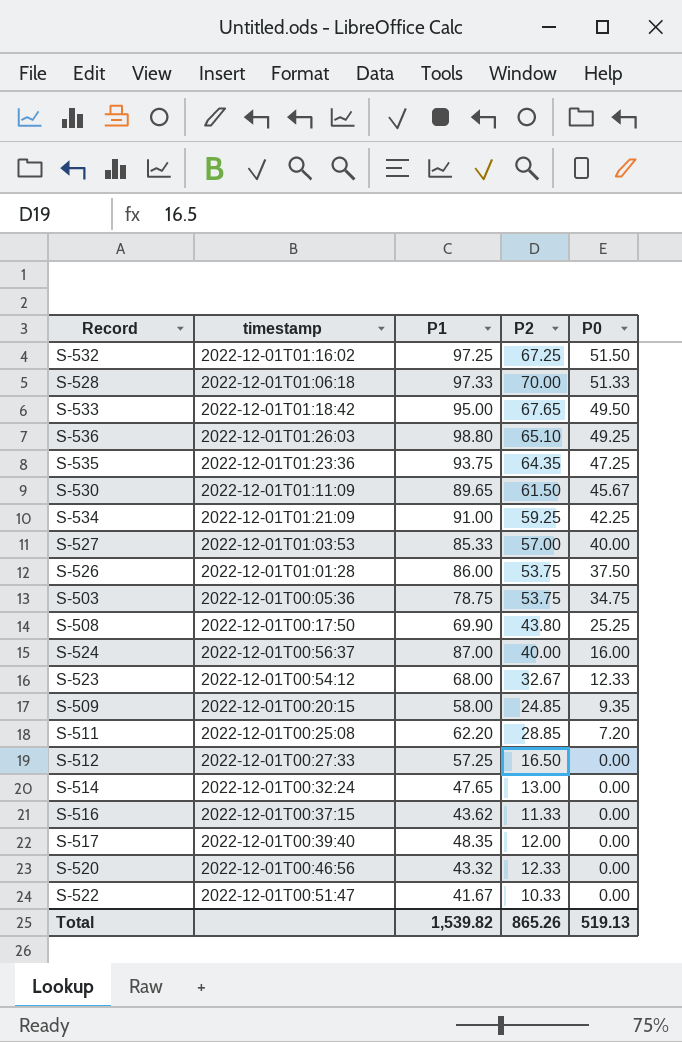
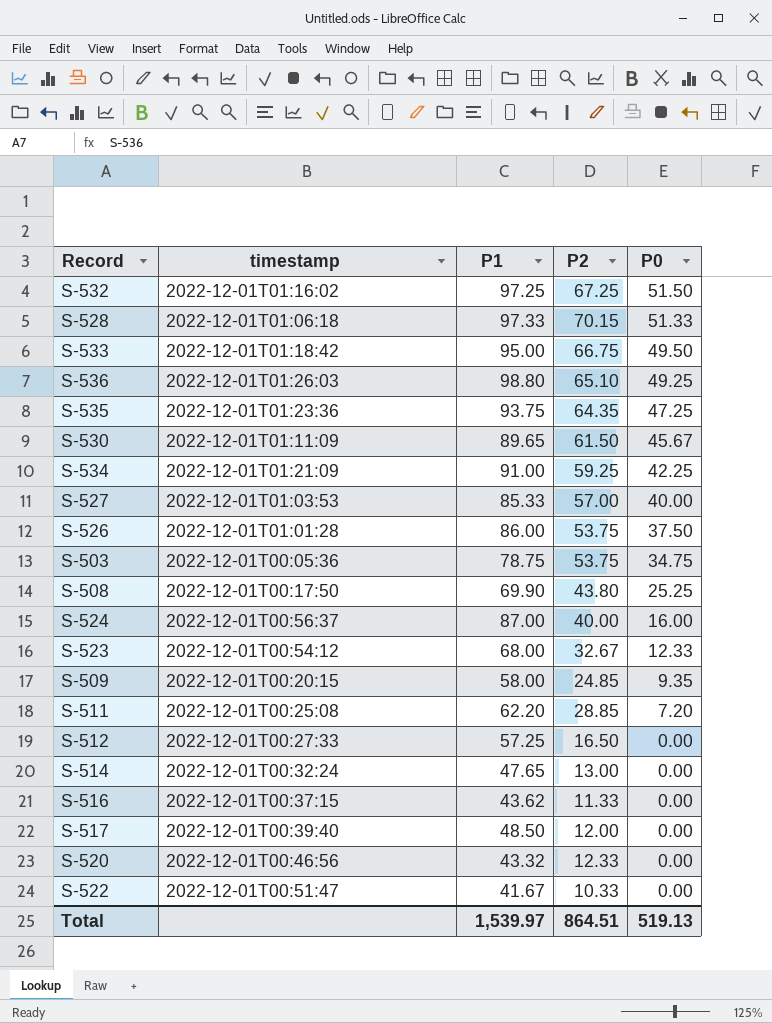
S-528 | P2: 70.00 -> 70.15
S-533 | P2: 67.65 -> 66.75
S-517 | P1: 48.35 -> 48.50
Total | P1: 1,539.82 -> 1,539.97
Total | P2: 865.26 -> 864.51

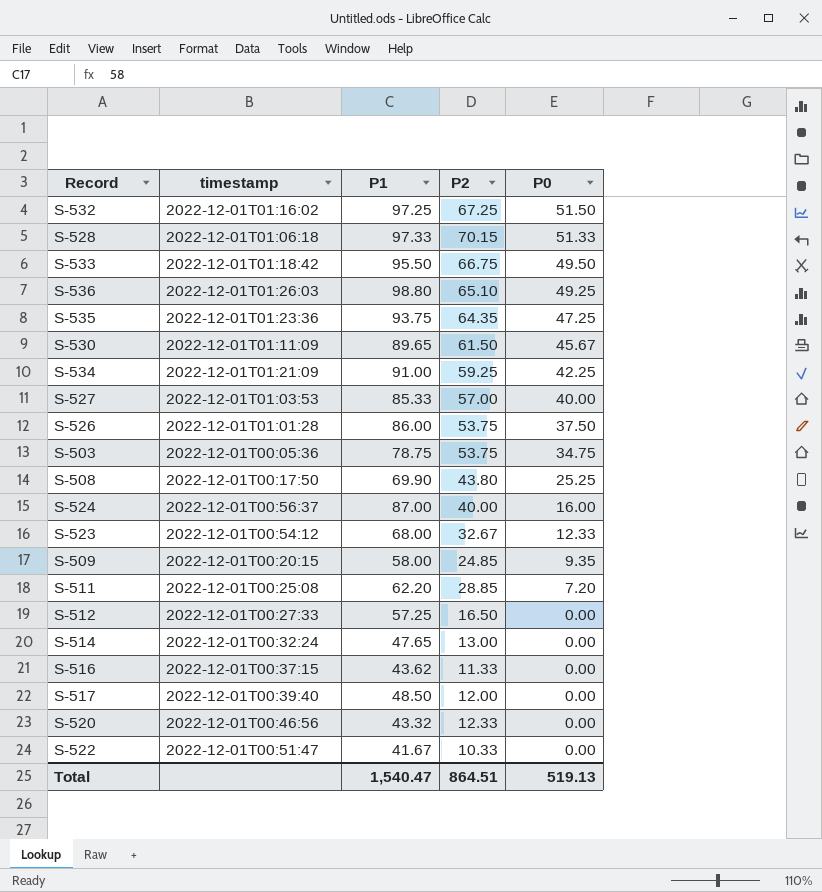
S-533 | P1: 95.00 -> 95.50
Total | P1: 1,539.97 -> 1,540.47

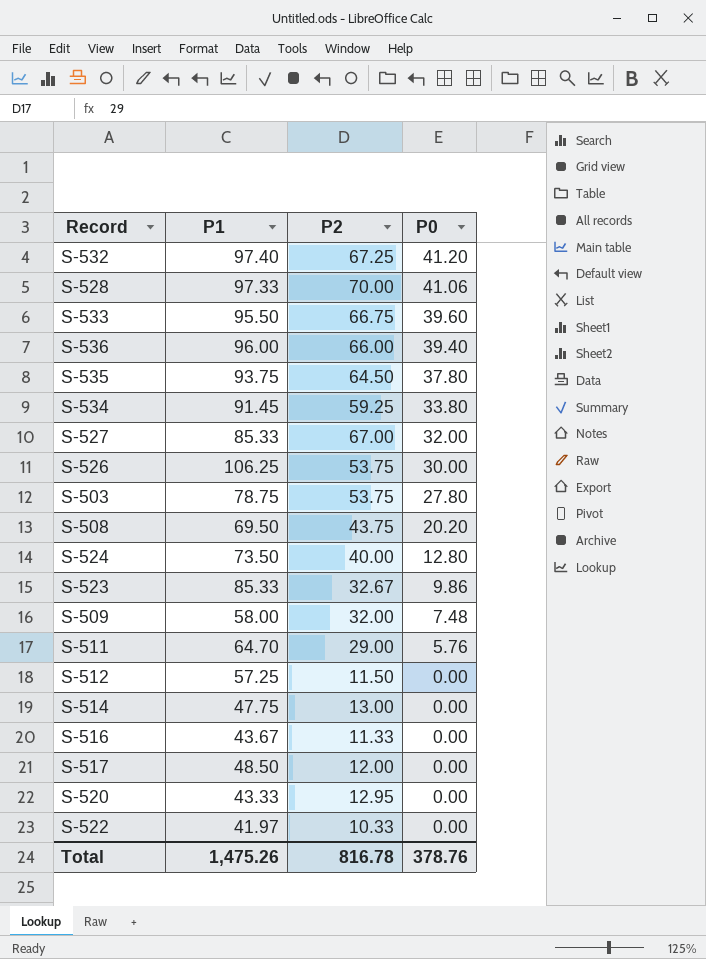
column timestamp | position: 2 -> none
row S-530: 2022-12-01T01:11:09 | 89.65 | 61.50 | 45.67 -> none
S-532 | P1: 97.25 -> 97.40
S-532 | P0: 51.50 -> 41.20
S-528 | P2: 70.15 -> 70.00
S-528 | P0: 51.33 -> 41.06
S-533 | P0: 49.50 -> 39.60
S-536 | P1: 98.80 -> 96.00
S-536 | P2: 65.10 -> 66.00
S-536 | P0: 49.25 -> 39.40
S-535 | P2: 64.35 -> 64.50
S-535 | P0: 47.25 -> 37.80
S-534 | P1: 91.00 -> 91.45
S-534 | P0: 42.25 -> 33.80
S-527 | P2: 57.00 -> 67.00
S-527 | P0: 40.00 -> 32.00
S-526 | P1: 86.00 -> 106.25
S-526 | P0: 37.50 -> 30.00
S-503 | P0: 34.75 -> 27.80
S-508 | P1: 69.90 -> 69.50
S-508 | P2: 43.80 -> 43.75
S-508 | P0: 25.25 -> 20.20
S-524 | P1: 87.00 -> 73.50
S-524 | P0: 16.00 -> 12.80
S-523 | P1: 68.00 -> 85.33
S-523 | P0: 12.33 -> 9.86
S-509 | P2: 24.85 -> 32.00
S-509 | P0: 9.35 -> 7.48
S-511 | P1: 62.20 -> 64.70
S-511 | P2: 28.85 -> 29.00
S-511 | P0: 7.20 -> 5.76
S-512 | P2: 16.50 -> 11.50
S-514 | P1: 47.65 -> 47.75
S-516 | P1: 43.62 -> 43.67
S-520 | P1: 43.32 -> 43.33
S-520 | P2: 12.33 -> 12.95
S-522 | P1: 41.67 -> 41.97
Total | P1: 1,540.47 -> 1,475.26
Total | P2: 864.51 -> 816.78
Total | P0: 519.13 -> 378.76

